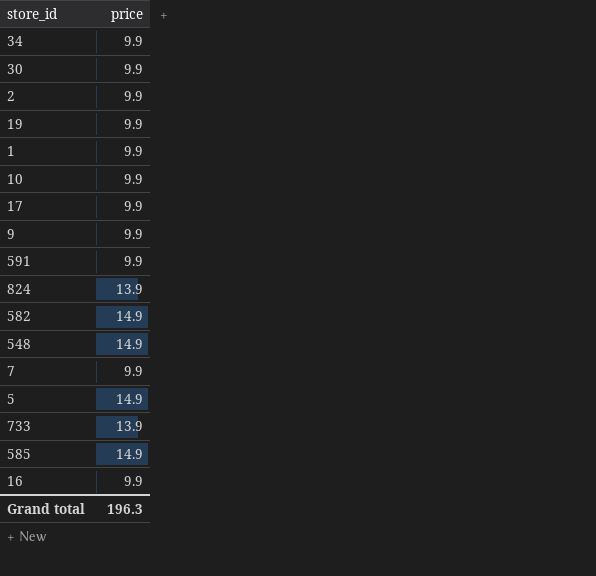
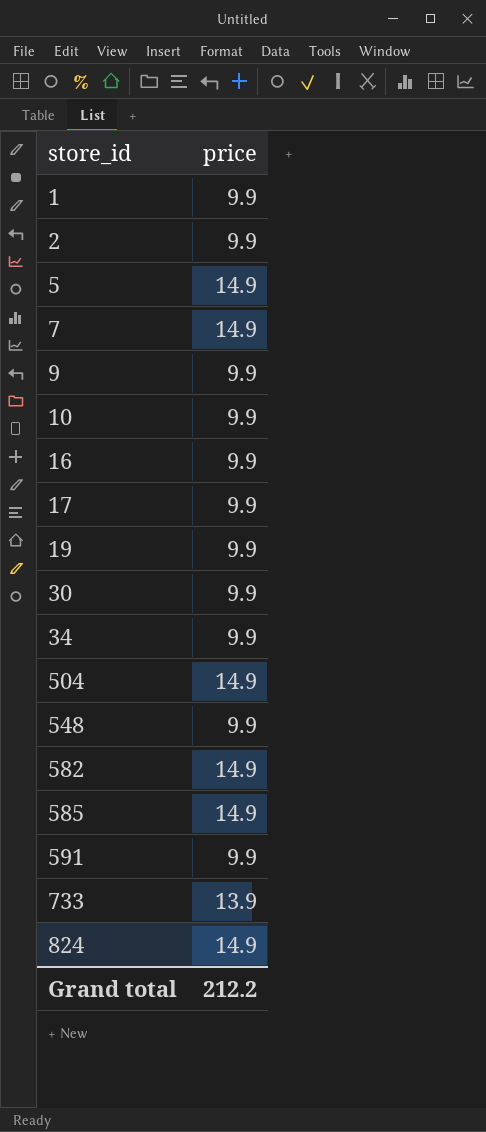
row order: none -> store_id ascending
7 | price: 9.9 -> 14.9
row 504: none -> 14.9
548 | price: 14.9 -> 9.9
824 | price: 13.9 -> 14.9
Grand total | price: 196.3 -> 212.2

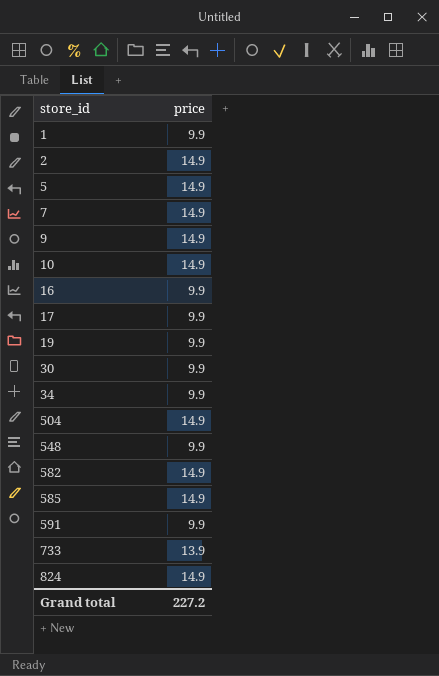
2 | price: 9.9 -> 14.9
9 | price: 9.9 -> 14.9
10 | price: 9.9 -> 14.9
Grand total | price: 212.2 -> 227.2

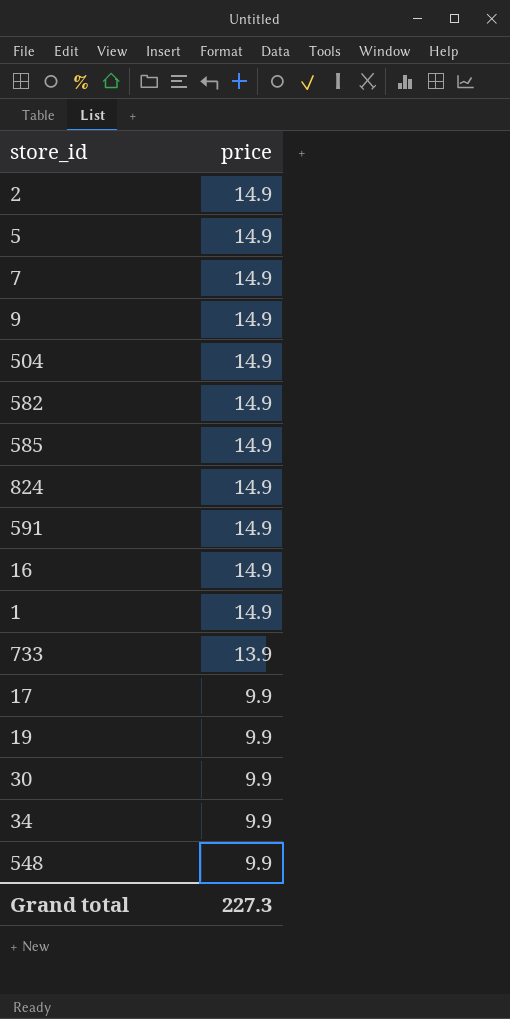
row order: store_id ascending -> price descending
row 10: 14.9 -> none
591 | price: 9.9 -> 14.9
16 | price: 9.9 -> 14.9
1 | price: 9.9 -> 14.9
Grand total | price: 227.2 -> 227.3

